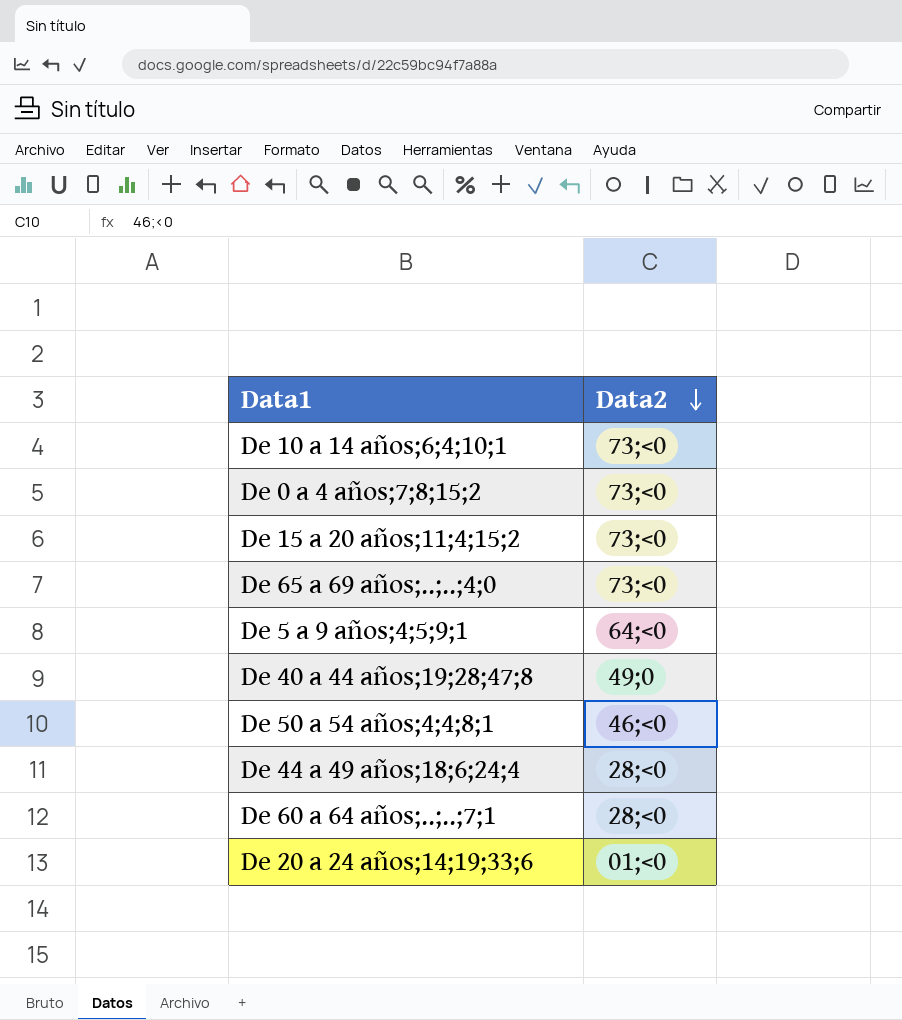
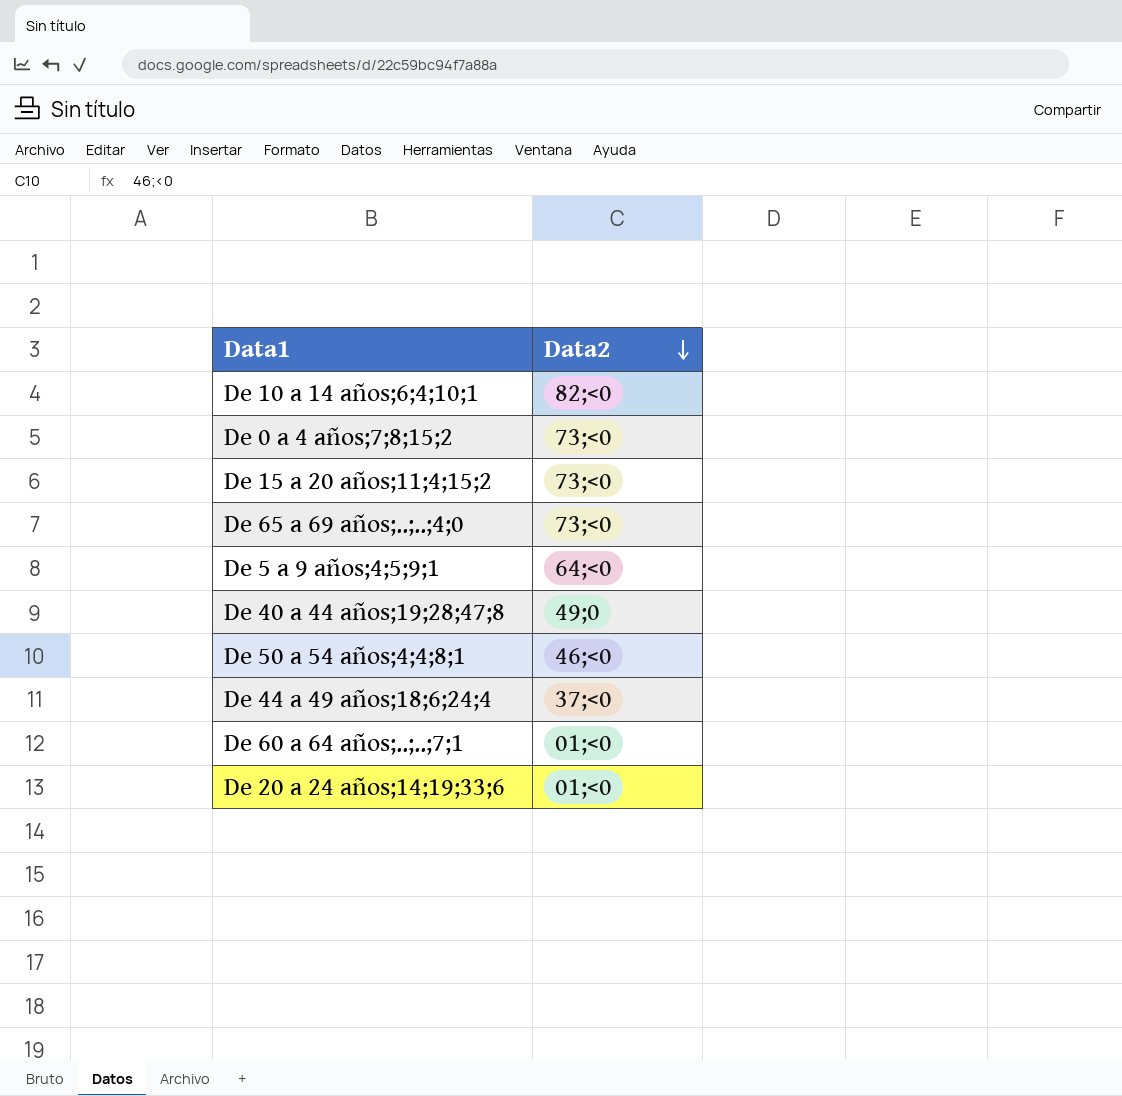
De 10 a 14 años;6;4;10;1 | Data2: 73;<0 -> 82;<0
De 44 a 49 años;18;6;24;4 | Data2: 28;<0 -> 37;<0
De 60 a 64 años;..;..;7;1 | Data2: 28;<0 -> 01;<0

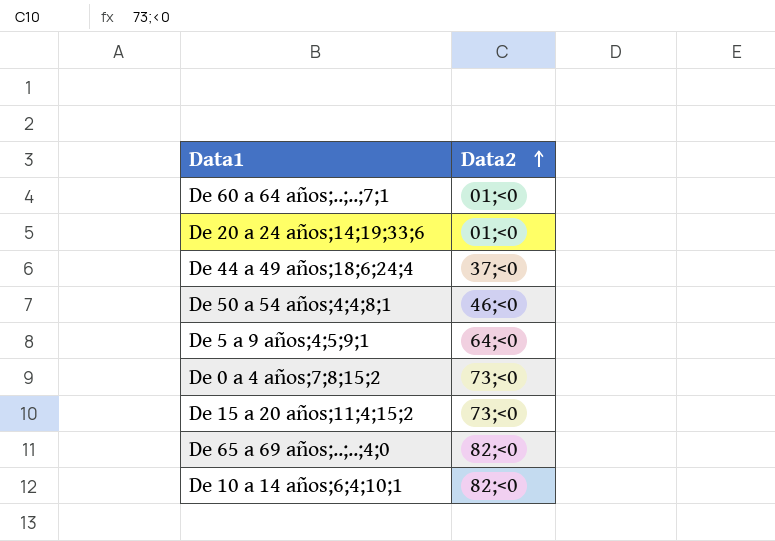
row order: Data2 descending -> Data2 ascending
row De 40 a 44 años;19;28;47;8: 49;0 -> none
De 65 a 69 años;..;..;4;0 | Data2: 73;<0 -> 82;<0

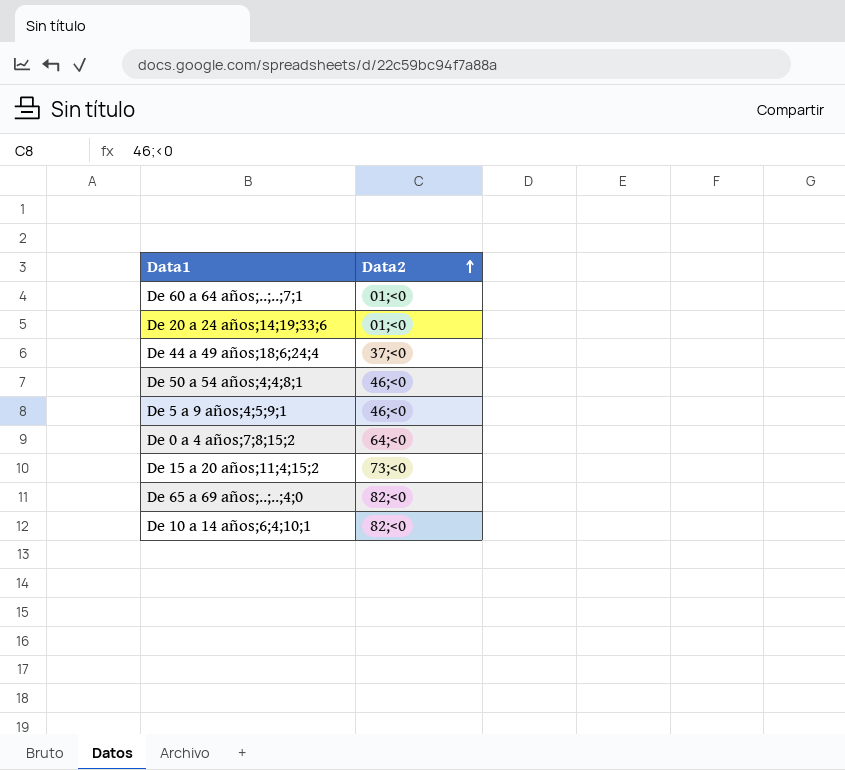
De 5 a 9 años;4;5;9;1 | Data2: 64;<0 -> 46;<0
De 0 a 4 años;7;8;15;2 | Data2: 73;<0 -> 64;<0

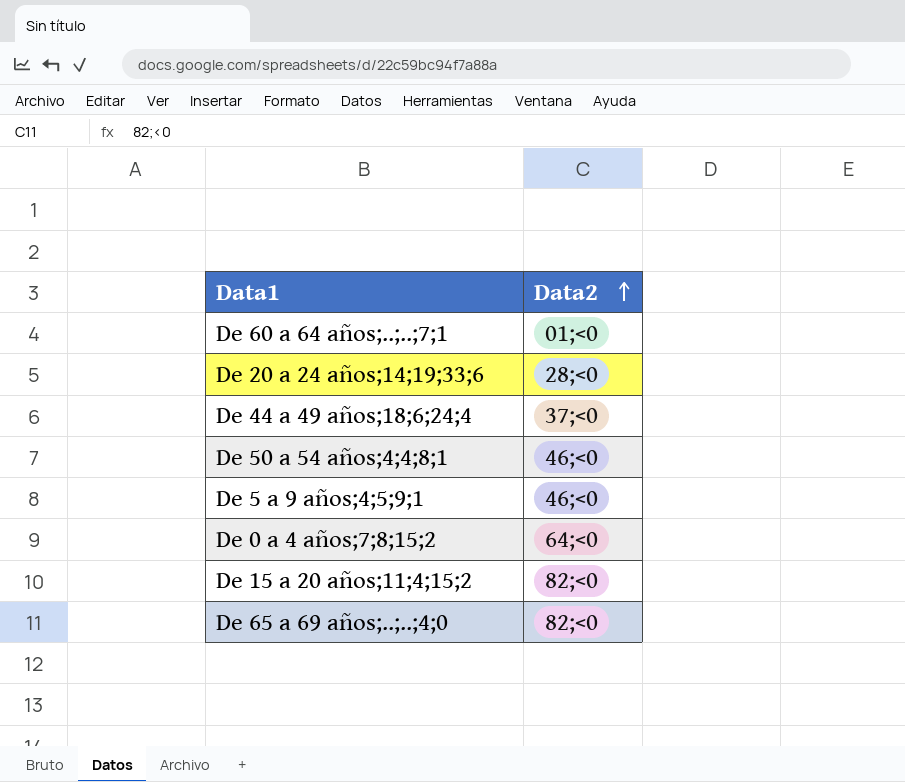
row De 10 a 14 años;6;4;10;1: 82;<0 -> none
De 20 a 24 años;14;19;33;6 | Data2: 01;<0 -> 28;<0
De 15 a 20 años;11;4;15;2 | Data2: 73;<0 -> 82;<0

